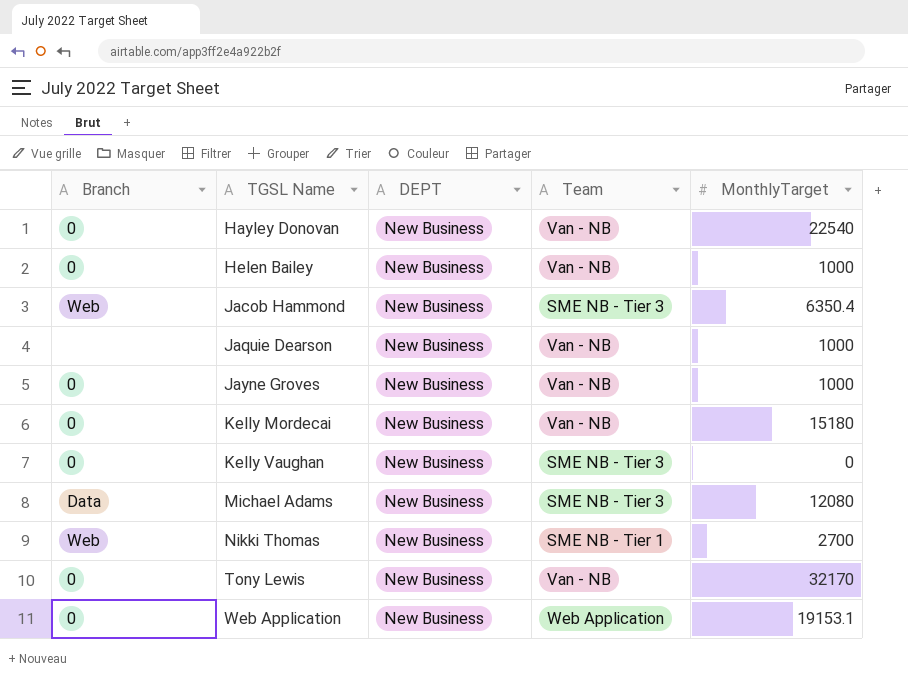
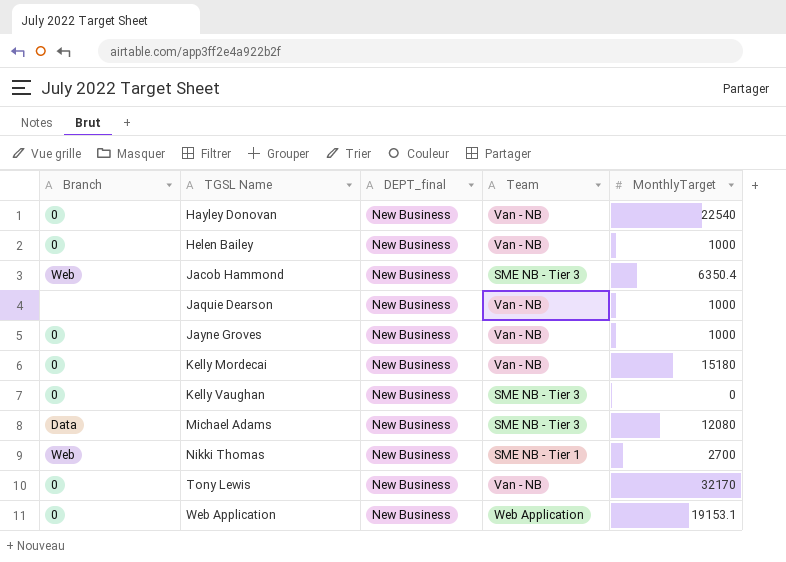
column name: DEPT -> DEPT_final

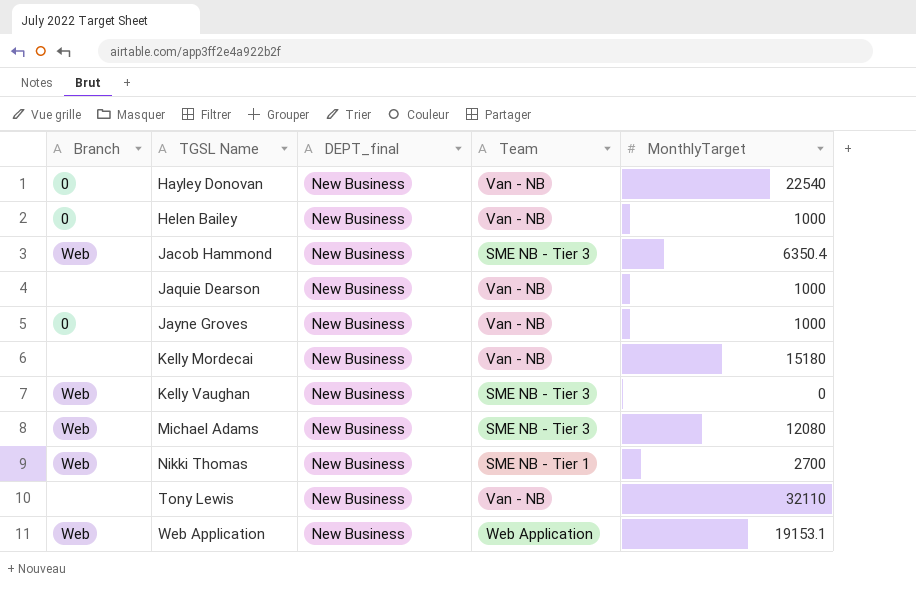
Kelly Mordecai | Branch: 0 -> none
Kelly Vaughan | Branch: 0 -> Web
Michael Adams | Branch: Data -> Web
Tony Lewis | Branch: 0 -> none
Tony Lewis | MonthlyTarget: 32170 -> 32110
Web Application | Branch: 0 -> Web

